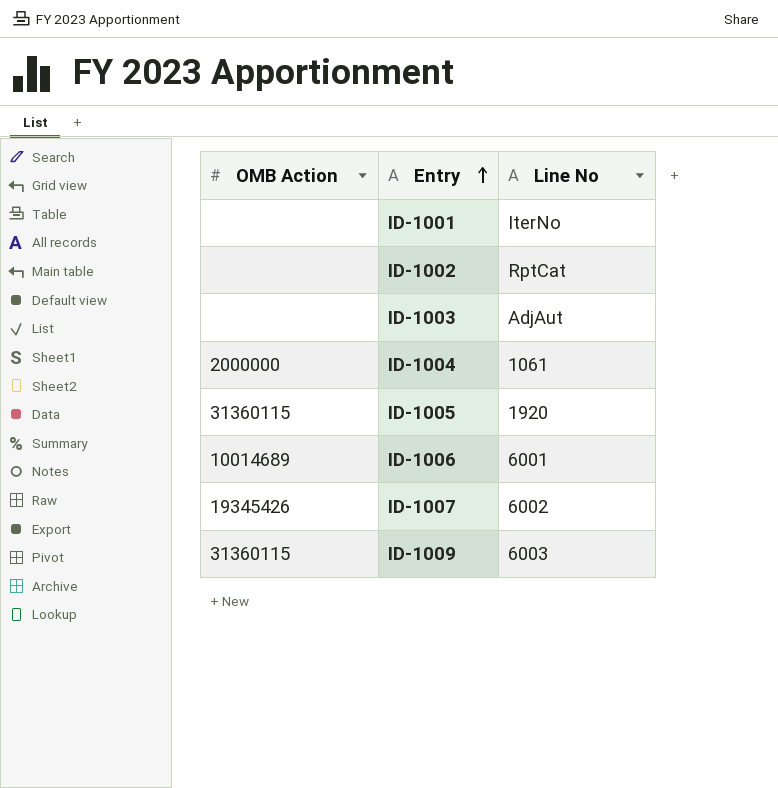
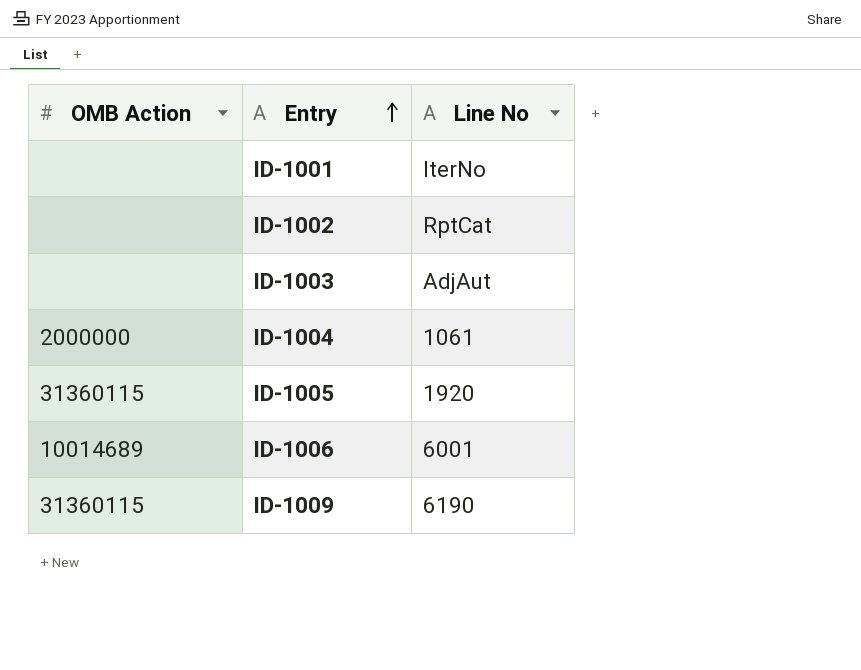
row ID-1007: 19345426 | 6002 -> none
ID-1009 | Line No: 6003 -> 6190

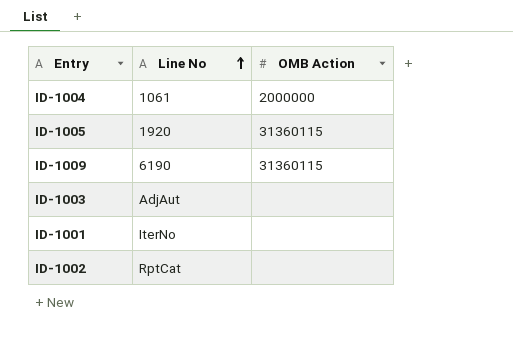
row order: Entry ascending -> Line No ascending
column OMB Action | position: 1 -> 3
row ID-1006: 10014689 | 6001 -> none

